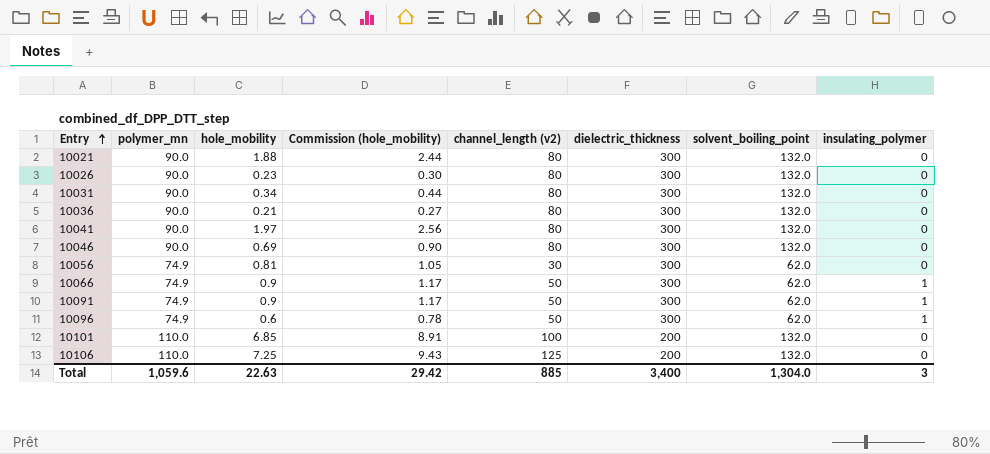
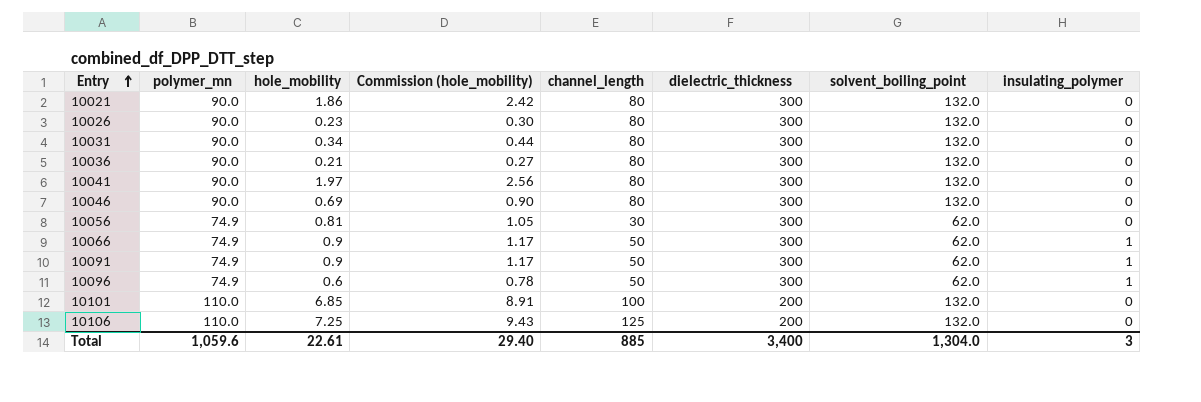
column name: channel_length (v2) -> channel_length
10021 | hole_mobility: 1.88 -> 1.86
10021 | Commission (hole_mobility): 2.44 -> 2.42
Total | hole_mobility: 22.63 -> 22.61
Total | Commission (hole_mobility): 29.42 -> 29.40

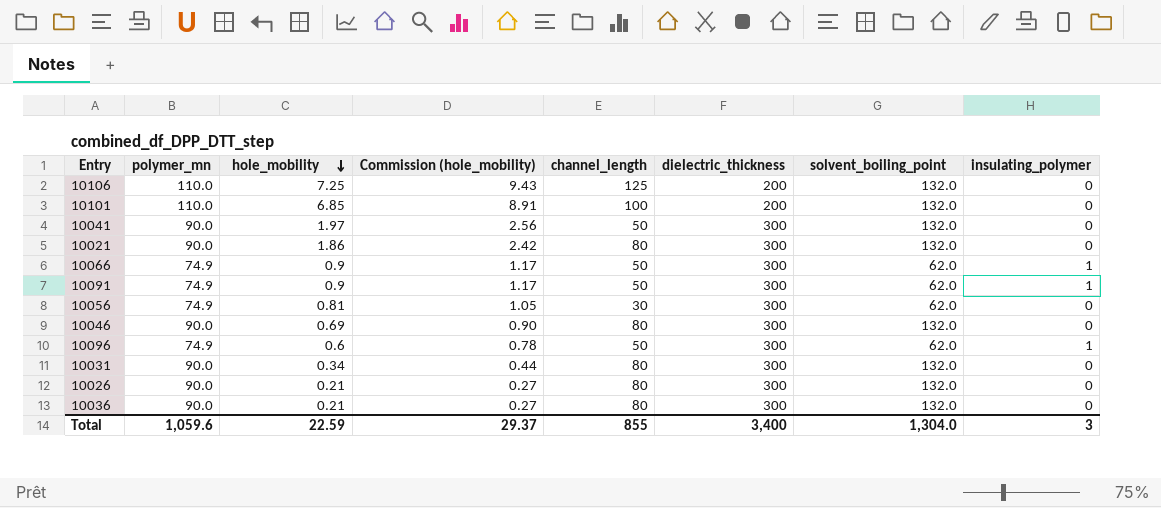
row order: Entry ascending -> hole_mobility descending
10041 | channel_length: 80 -> 50
10026 | hole_mobility: 0.23 -> 0.21
10026 | Commission (hole_mobility): 0.30 -> 0.27
Total | hole_mobility: 22.61 -> 22.59
Total | Commission (hole_mobility): 29.40 -> 29.37
Total | channel_length: 885 -> 855

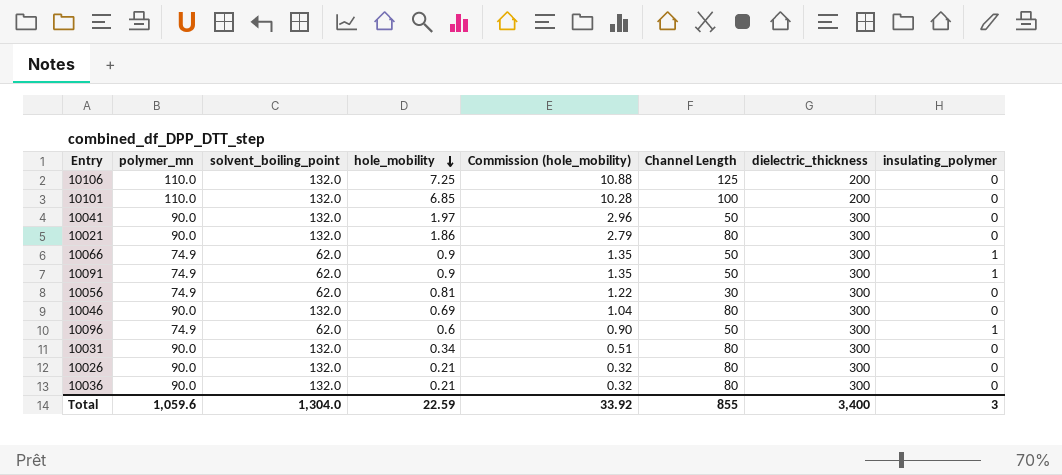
column solvent_boiling_point | position: 7 -> 3
column Commission (hole_mobility) | formula: [hole_mobility] * 1.3 -> [hole_mobility] * 1.5
column name: channel_length -> Channel Length
Total | Commission (hole_mobility): 29.37 -> 33.92

